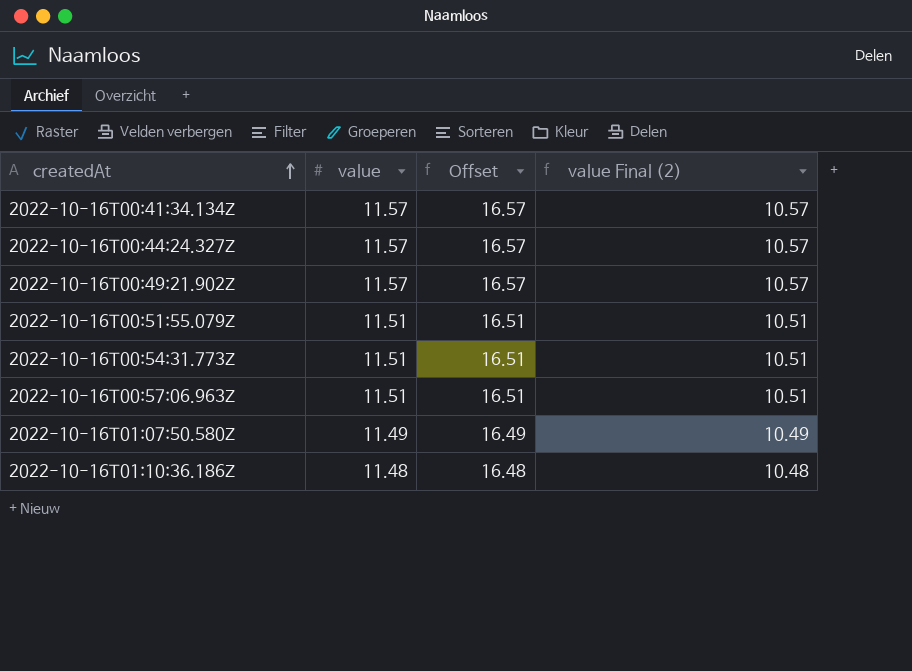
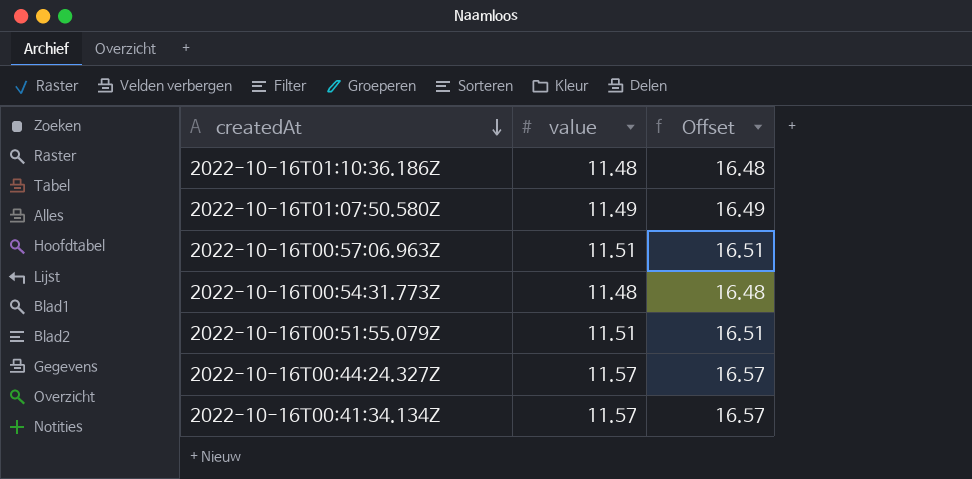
row order: createdAt ascending -> createdAt descending
column value Final (2) | formula: [value] - 1 -> none
row 2022-10-16T00:49:21.902Z: 11.57 | 16.57 | 10.57 -> none
2022-10-16T00:54:31.773Z | value: 11.51 -> 11.48
2022-10-16T00:54:31.773Z | Offset: 16.51 -> 16.48

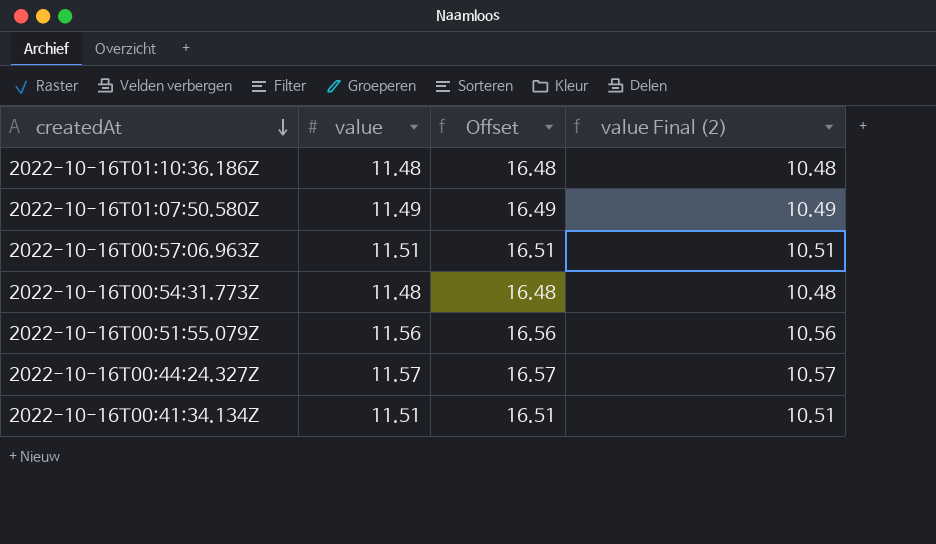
column value Final (2) | formula: none -> [value] - 1
2022-10-16T00:51:55.079Z | value: 11.51 -> 11.56
2022-10-16T00:51:55.079Z | Offset: 16.51 -> 16.56
2022-10-16T00:41:34.134Z | value: 11.57 -> 11.51
2022-10-16T00:41:34.134Z | Offset: 16.57 -> 16.51

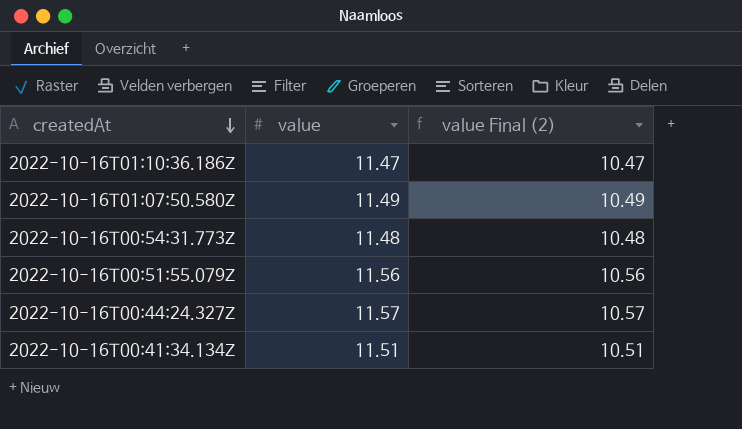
column Offset | formula: [value] + 5 -> none
row 2022-10-16T00:57:06.963Z: 11.51 | 16.51 | 10.51 -> none
2022-10-16T01:10:36.186Z | value: 11.48 -> 11.47
2022-10-16T01:10:36.186Z | value Final (2): 10.48 -> 10.47

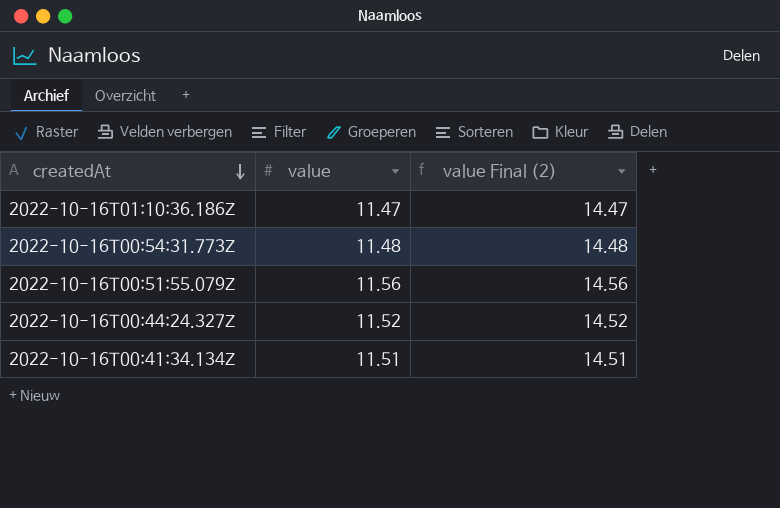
column value Final (2) | formula: [value] - 1 -> [value] + 3
row 2022-10-16T01:07:50.580Z: 11.49 | 10.49 -> none
2022-10-16T00:44:24.327Z | value: 11.57 -> 11.52

